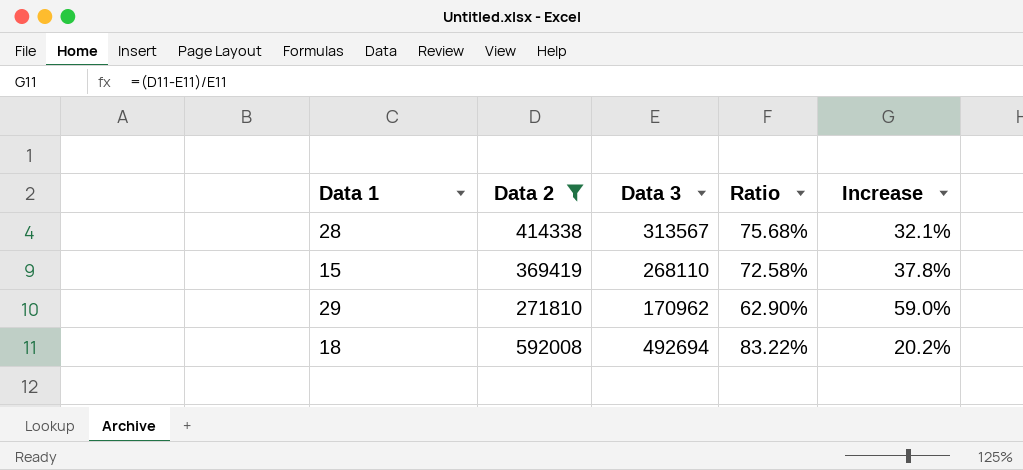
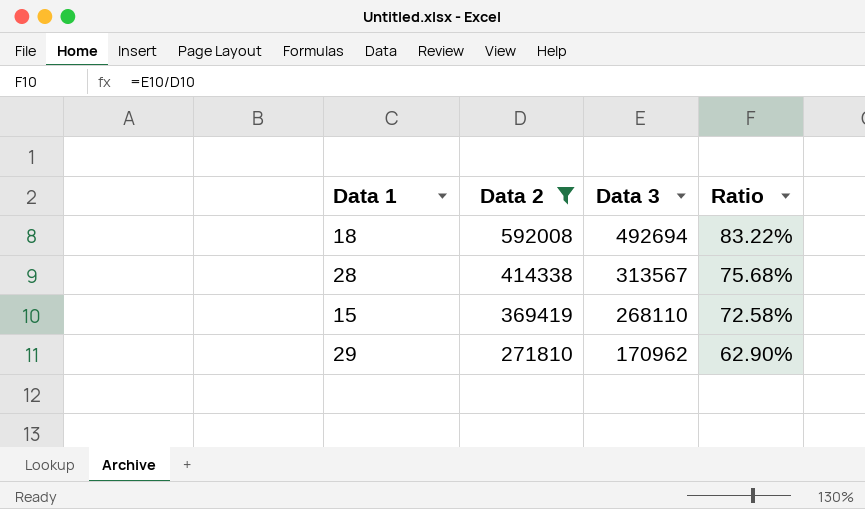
row order: none -> Data 2 descending
column Increase | formula: ([Data 2] - [Data 3]) / [Data 3] -> none

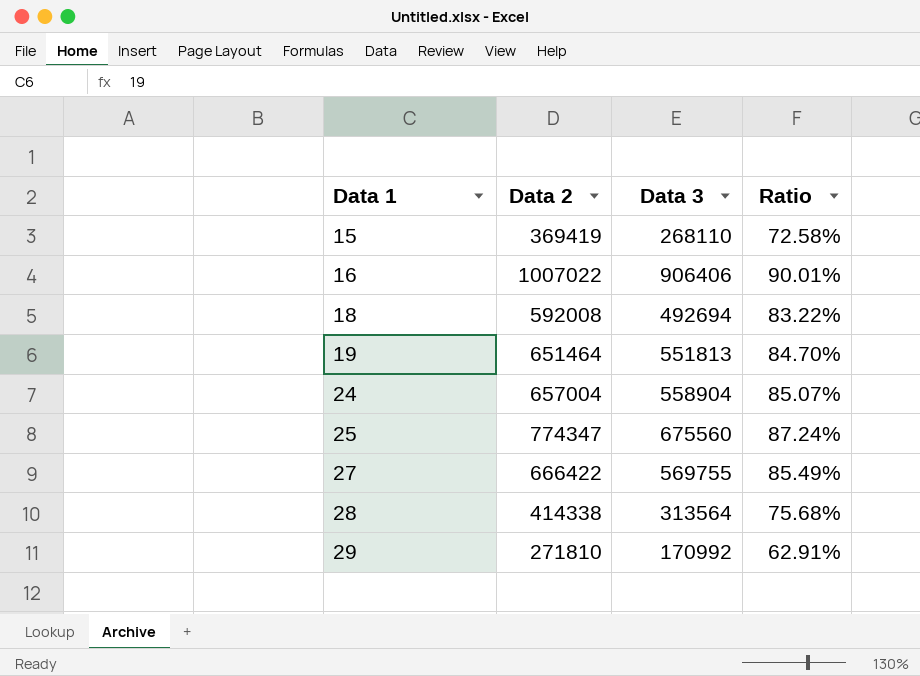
filter: Data 2 <= 592008 -> none
row order: Data 2 descending -> Data 1 ascending
28 | Data 3: 313567 -> 313564
29 | Data 3: 170962 -> 170992
29 | Ratio: 62.90% -> 62.91%

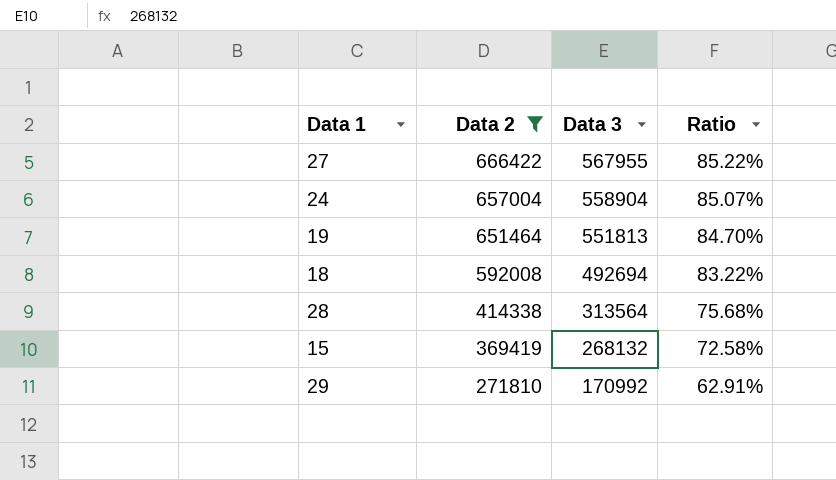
filter: none -> Data 2 <= 666422
row order: Data 1 ascending -> Data 2 descending
27 | Data 3: 569755 -> 567955
27 | Ratio: 85.49% -> 85.22%
15 | Data 3: 268110 -> 268132

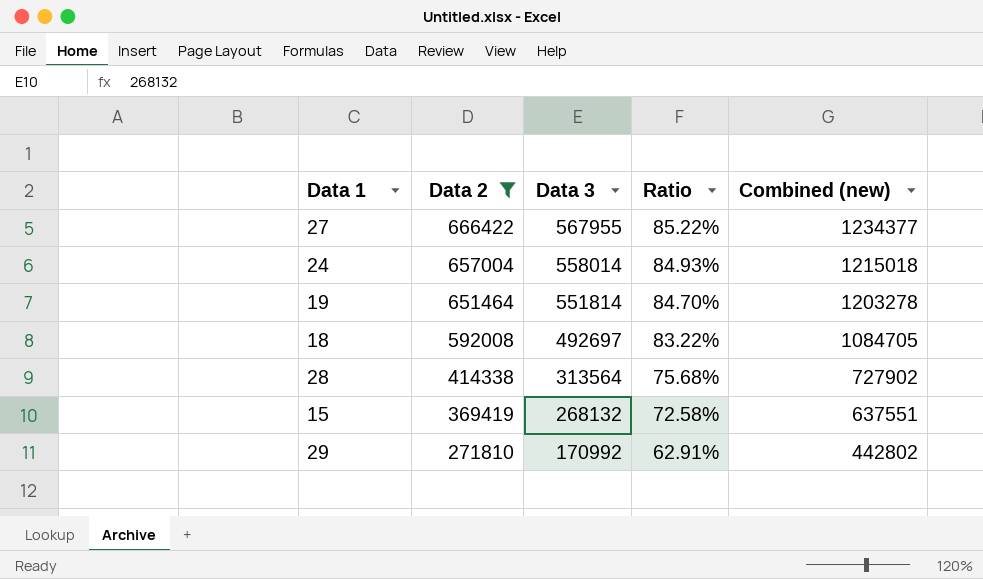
column Combined (new) | formula: none -> [Data 2] + [Data 3]
24 | Data 3: 558904 -> 558014
24 | Ratio: 85.07% -> 84.93%
19 | Data 3: 551813 -> 551814
18 | Data 3: 492694 -> 492697

